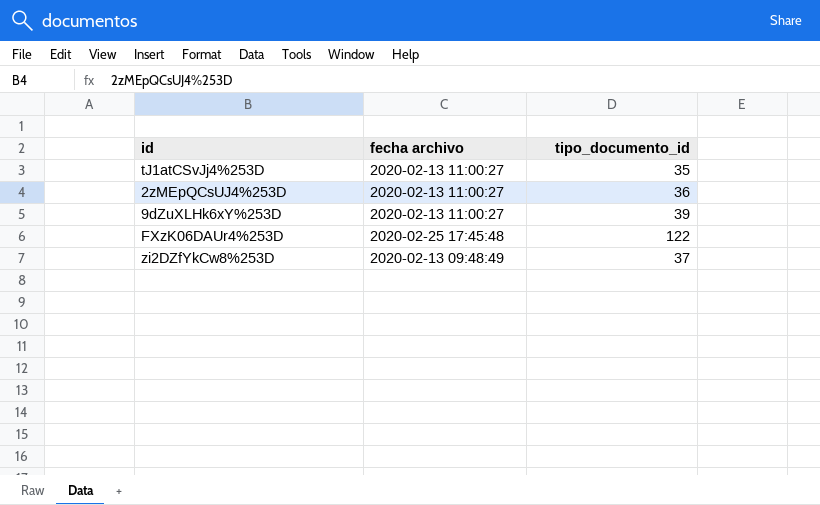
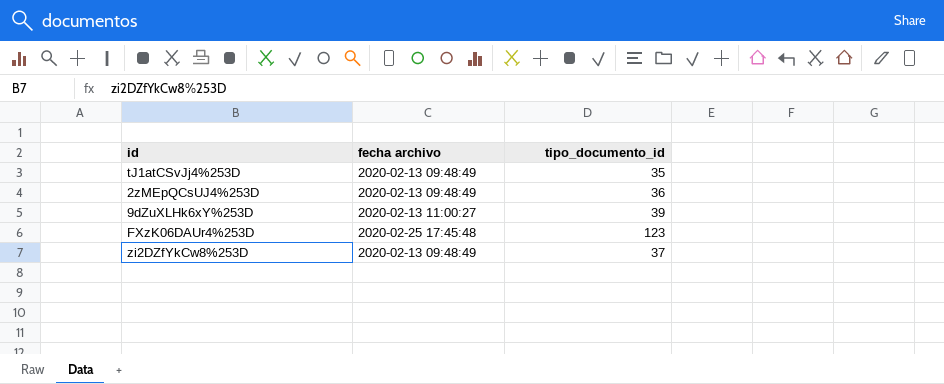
tJ1atCSvJj4%253D | fecha archivo: 2020-02-13 11:00:27 -> 2020-02-13 09:48:49
2zMEpQCsUJ4%253D | fecha archivo: 2020-02-13 11:00:27 -> 2020-02-13 09:48:49
FXzK06DAUr4%253D | tipo_documento_id: 122 -> 123

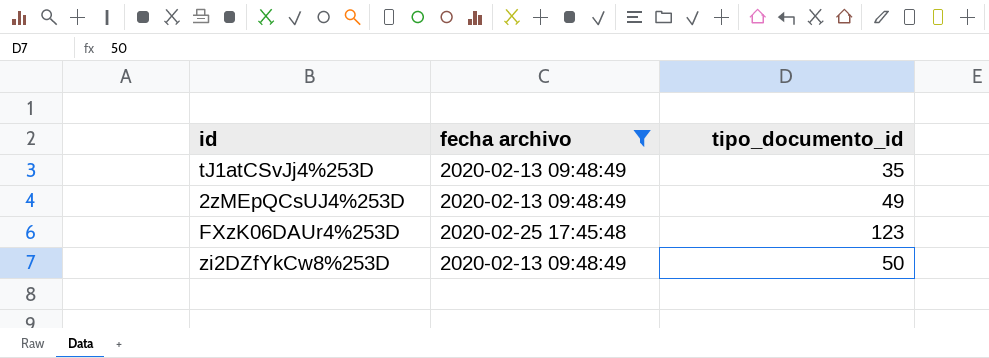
filter: none -> fecha archivo != 2020-02-13 11:00:27
2zMEpQCsUJ4%253D | tipo_documento_id: 36 -> 49
zi2DZfYkCw8%253D | tipo_documento_id: 37 -> 50

